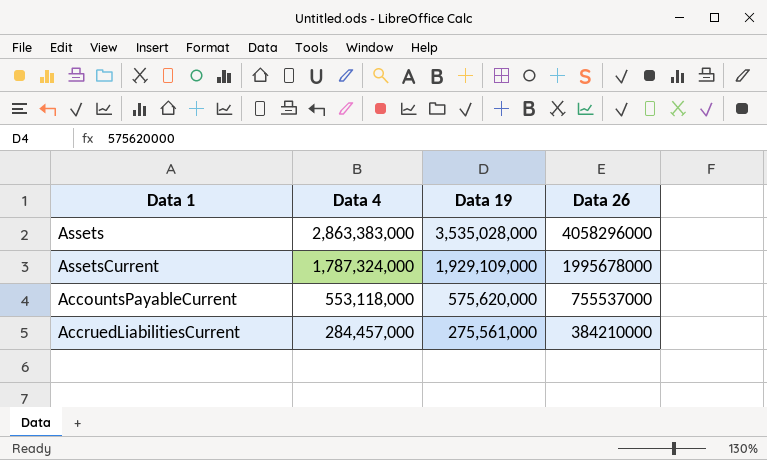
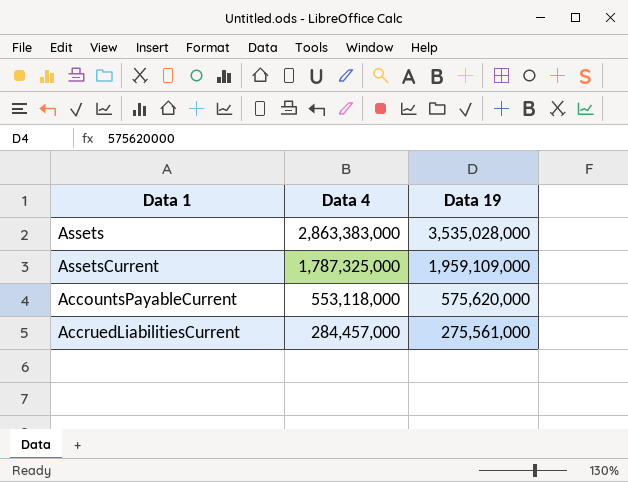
column Data 26 | position: 4 -> none
AssetsCurrent | Data 4: 1,787,324,000 -> 1,787,325,000
AssetsCurrent | Data 19: 1,929,109,000 -> 1,959,109,000

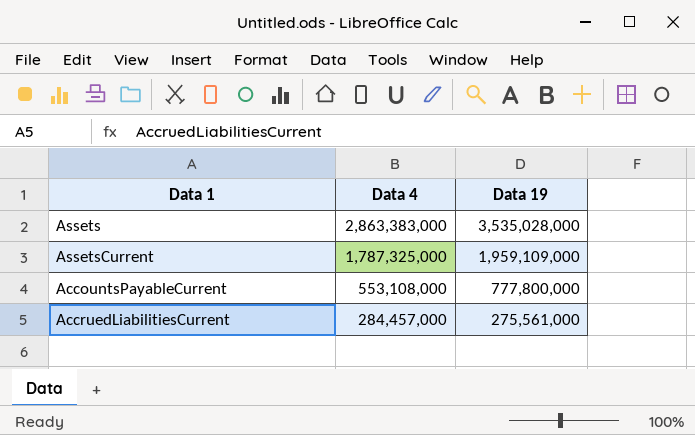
AccountsPayableCurrent | Data 4: 553,118,000 -> 553,108,000
AccountsPayableCurrent | Data 19: 575,620,000 -> 777,800,000

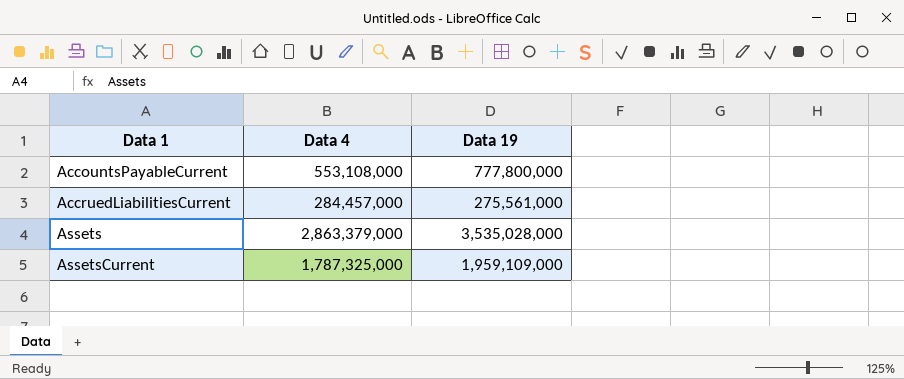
row order: Data 4 descending -> Data 1 ascending
Assets | Data 4: 2,863,383,000 -> 2,863,379,000

